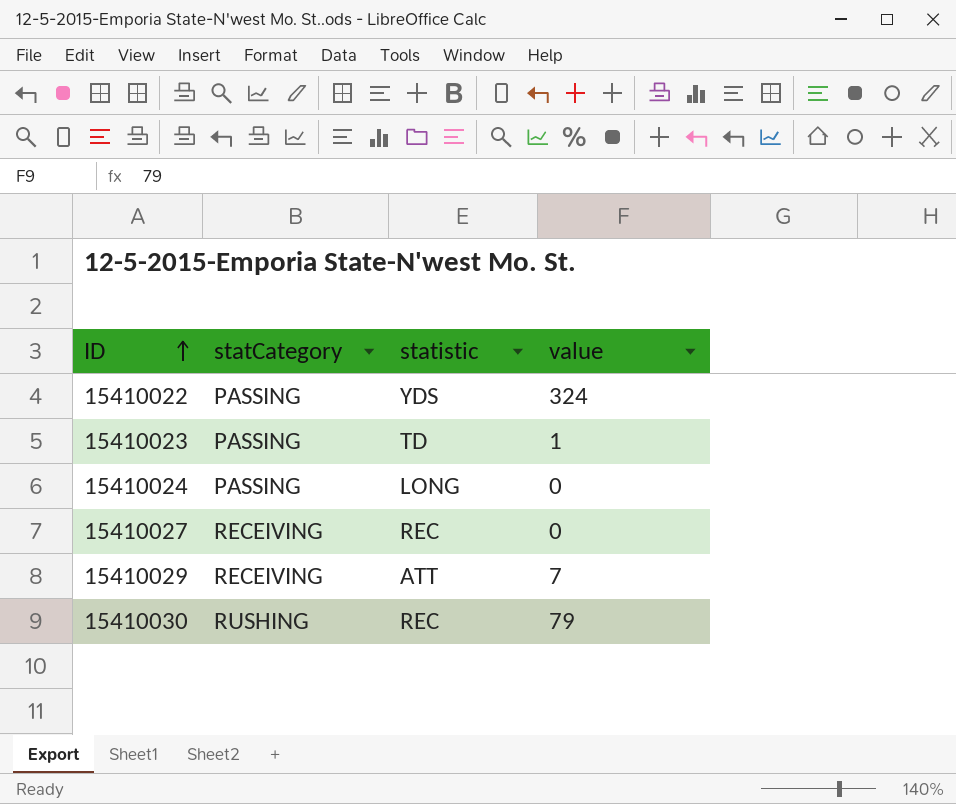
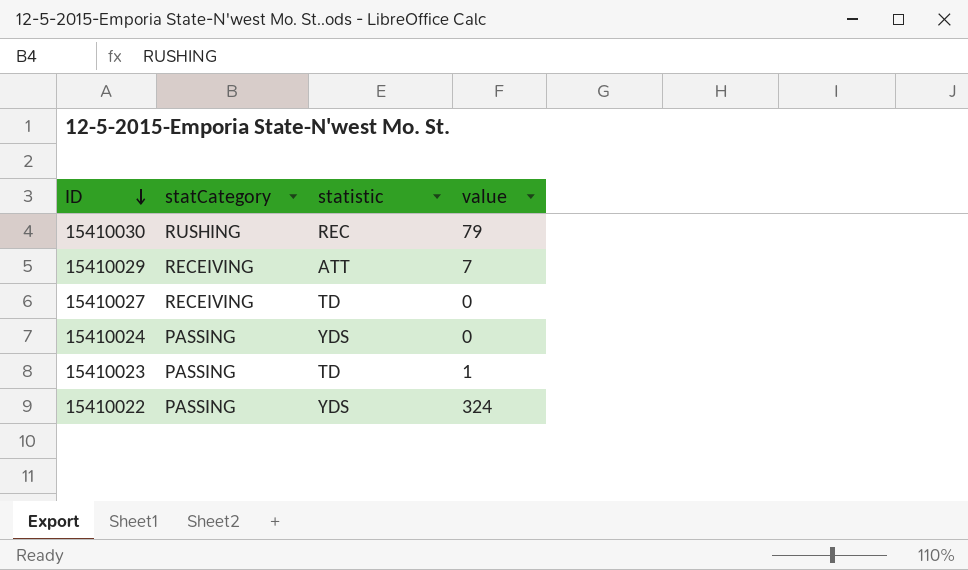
row order: ID ascending -> ID descending
15410027 | statistic: REC -> TD
15410024 | statistic: LONG -> YDS

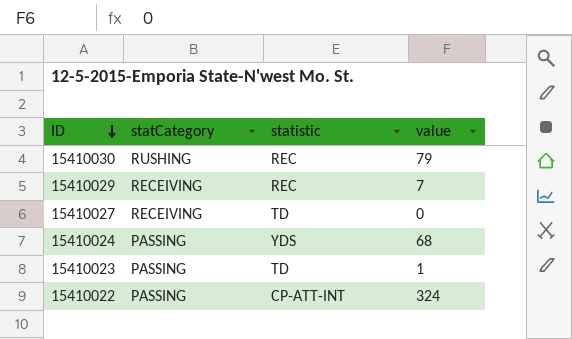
15410029 | statistic: ATT -> REC
15410024 | value: 0 -> 68
15410022 | statistic: YDS -> CP-ATT-INT

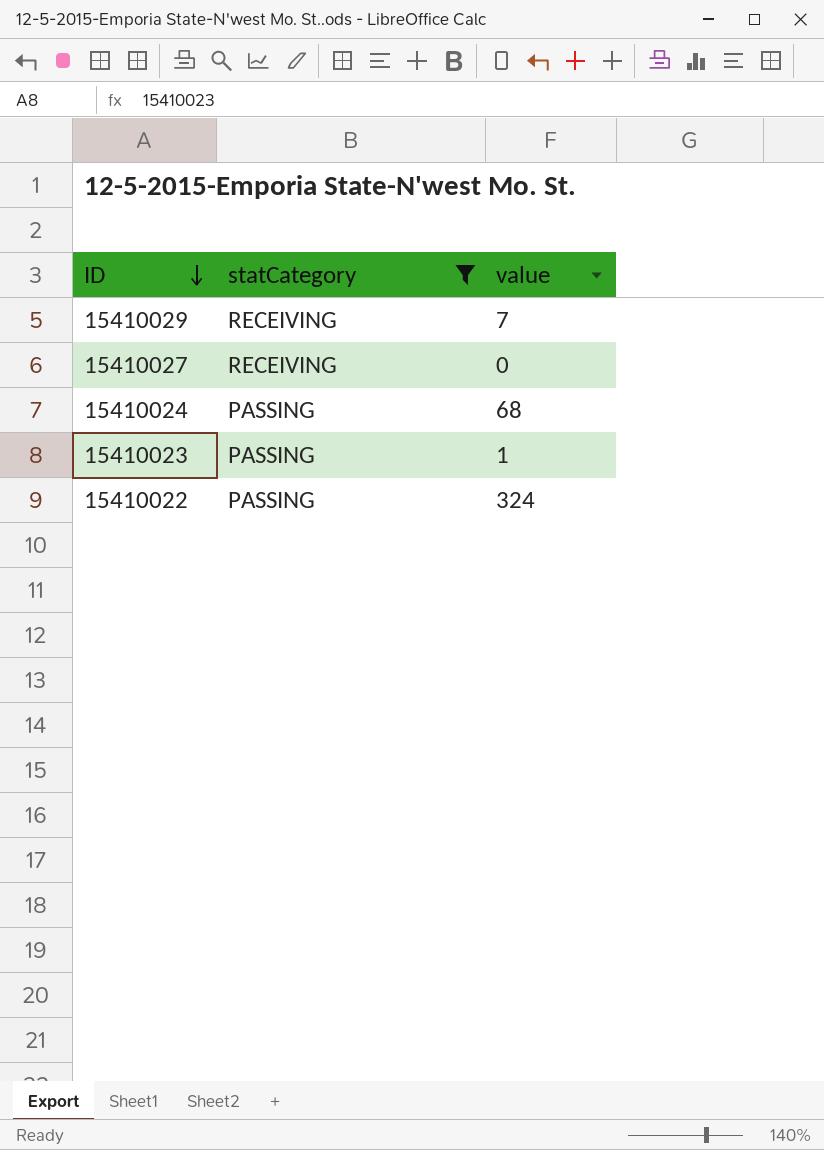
filter: none -> statCategory != RUSHING
column statistic | position: 3 -> none

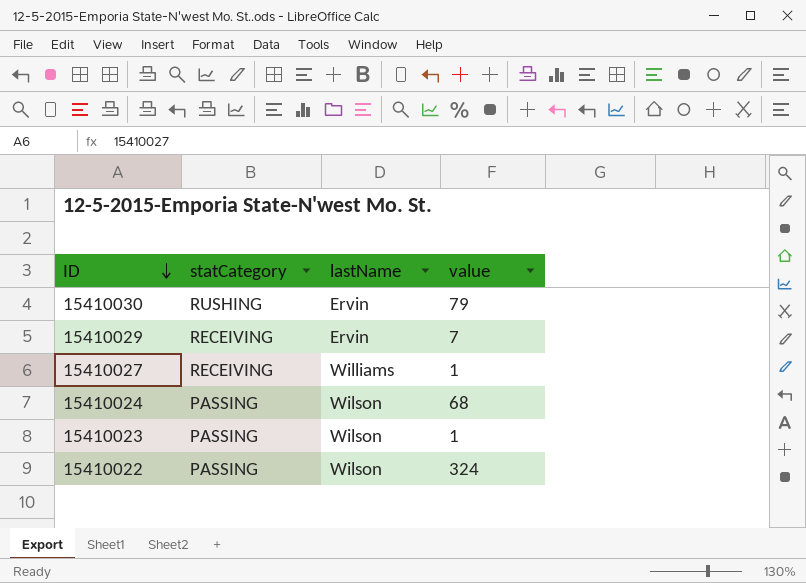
filter: statCategory != RUSHING -> none
column lastName | position: none -> 3
15410027 | value: 0 -> 1

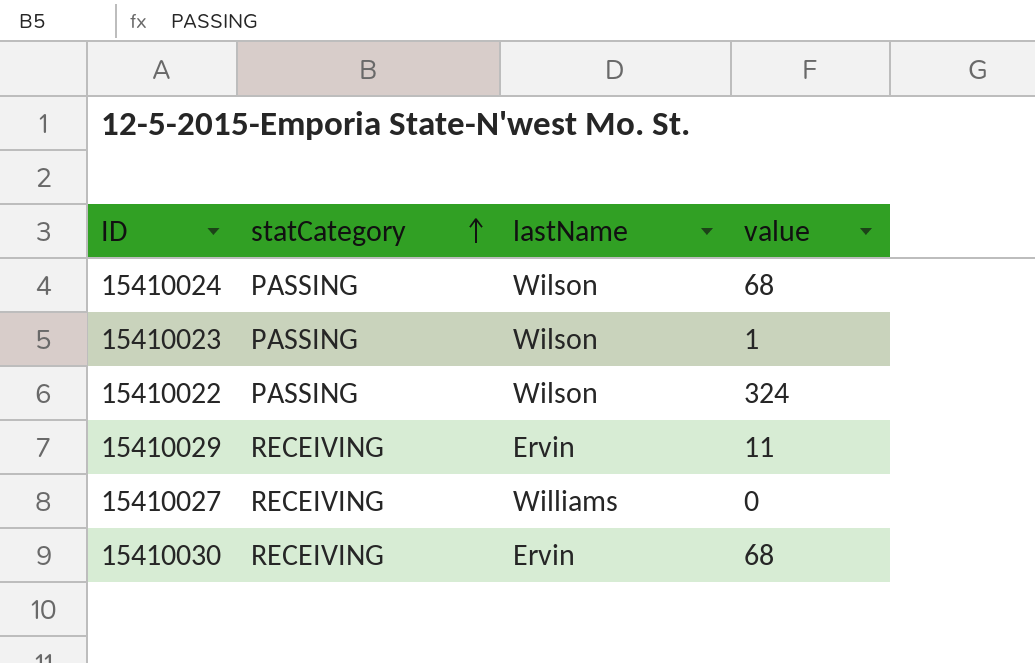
row order: ID descending -> statCategory ascending
15410029 | value: 7 -> 11
15410027 | value: 1 -> 0
15410030 | statCategory: RUSHING -> RECEIVING
15410030 | value: 79 -> 68

